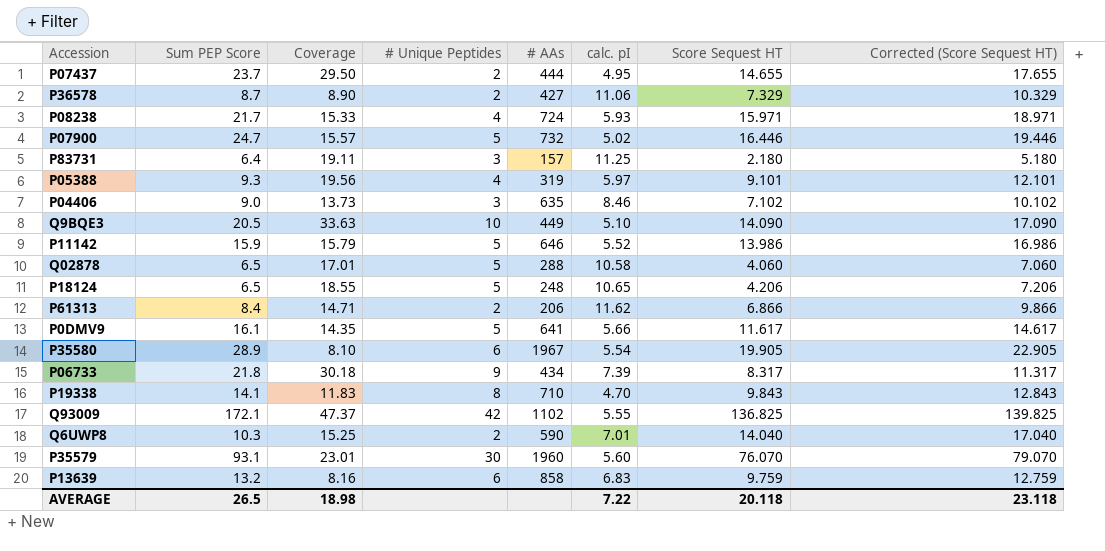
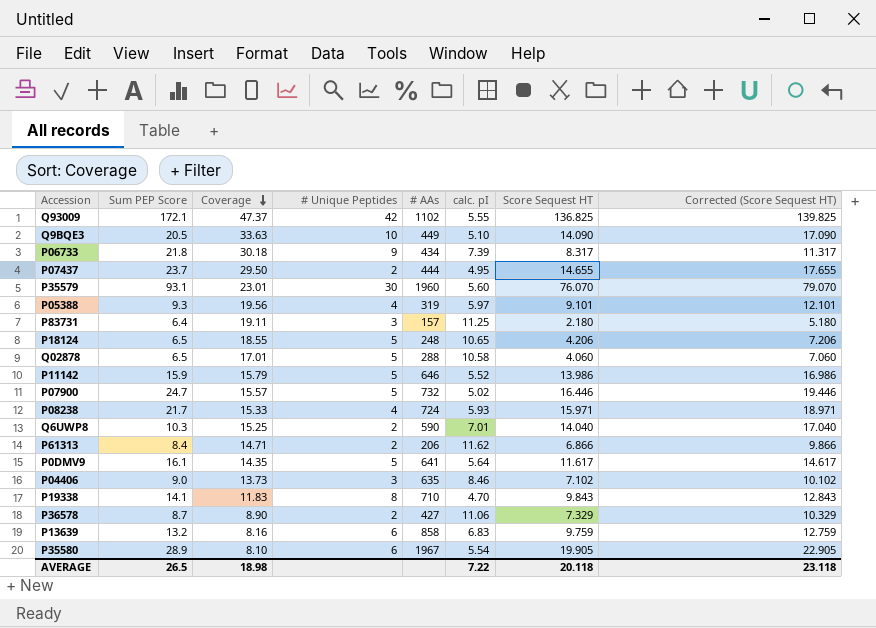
row order: none -> Coverage descending
P0DMV9 | calc. pI: 5.66 -> 5.64

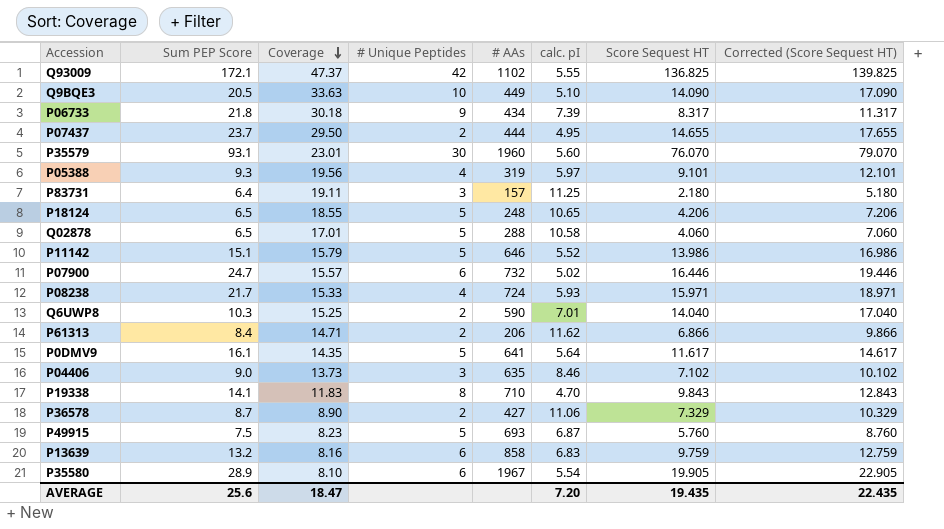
P11142 | Sum PEP Score: 15.9 -> 15.1
P07900 | # Unique Peptides: 5 -> 6
row P49915: none -> 7.5 | 8.23 | 5 | 693 | 6.87 | 5.760 | 8.760
AVERAGE | Sum PEP Score: 26.5 -> 25.6
AVERAGE | Coverage: 18.98 -> 18.47
AVERAGE | calc. pI: 7.22 -> 7.20
AVERAGE | Score Sequest HT: 20.118 -> 19.435
AVERAGE | Corrected (Score Sequest HT): 23.118 -> 22.435

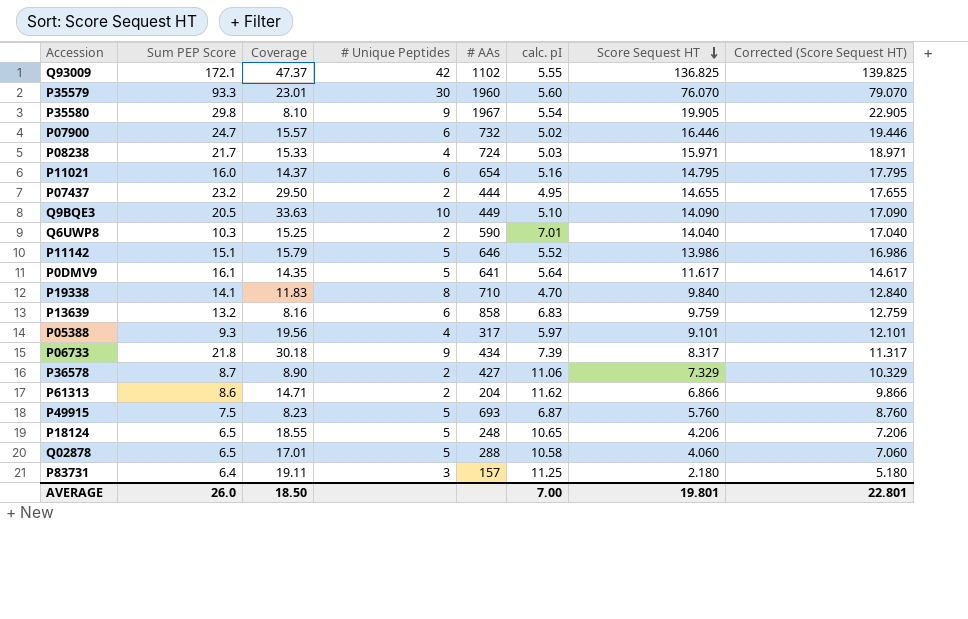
row order: Coverage descending -> Score Sequest HT descending
row P04406: 9.0 | 13.73 | 3 | 635 | 8.46 | 7.102 | 10.102 -> none
P35579 | Sum PEP Score: 93.1 -> 93.3
P35580 | Sum PEP Score: 28.9 -> 29.8
P35580 | # Unique Peptides: 6 -> 9
P08238 | calc. pI: 5.93 -> 5.03
row P11021: none -> 16.0 | 14.37 | 6 | 654 | 5.16 | 14.795 | 17.795
P07437 | Sum PEP Score: 23.7 -> 23.2
P19338 | Score Sequest HT: 9.843 -> 9.840
P19338 | Corrected (Score Sequest HT): 12.843 -> 12.840
P05388 | # AAs: 319 -> 317
P61313 | Sum PEP Score: 8.4 -> 8.6
P61313 | # AAs: 206 -> 204
AVERAGE | Sum PEP Score: 25.6 -> 26.0
AVERAGE | Coverage: 18.47 -> 18.50
AVERAGE | calc. pI: 7.20 -> 7.00
AVERAGE | Score Sequest HT: 19.435 -> 19.801
AVERAGE | Corrected (Score Sequest HT): 22.435 -> 22.801

